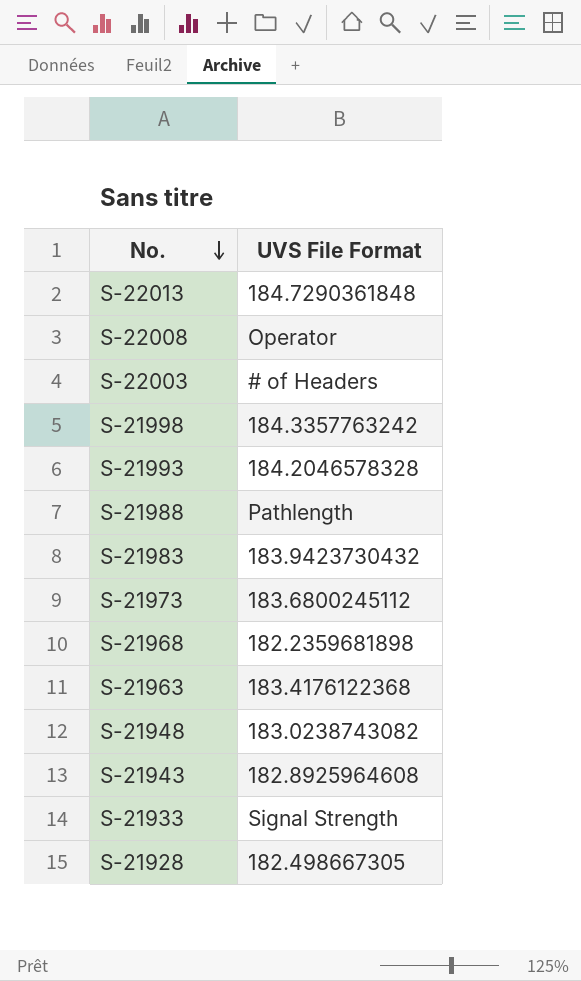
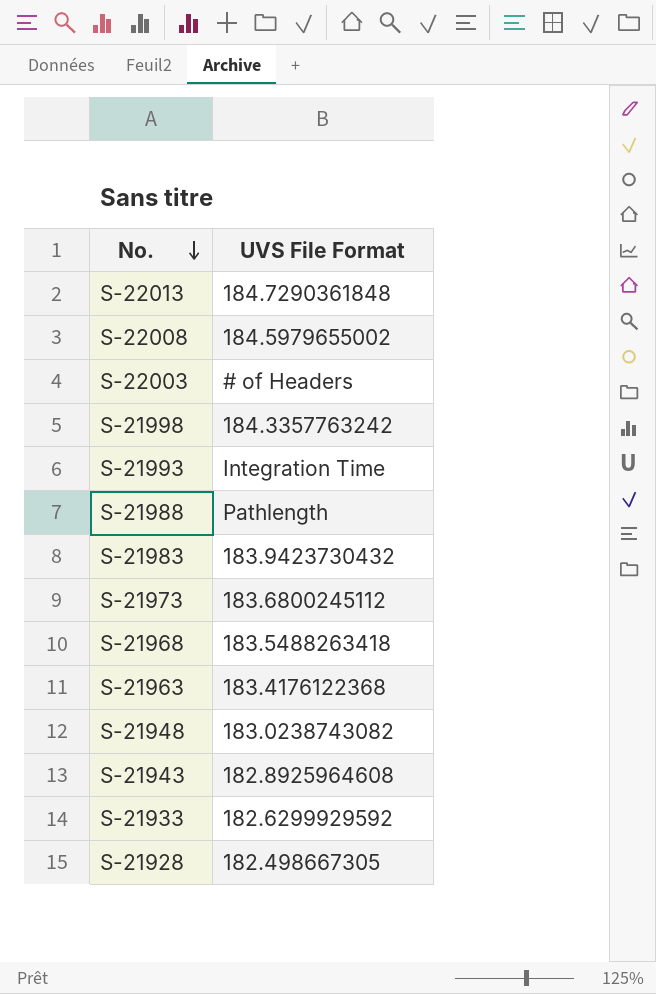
S-22008 | UVS File Format: Operator -> 184.5979655002
S-21993 | UVS File Format: 184.2046578328 -> Integration Time
S-21968 | UVS File Format: 182.2359681898 -> 183.5488263418
S-21933 | UVS File Format: Signal Strength -> 182.6299929592

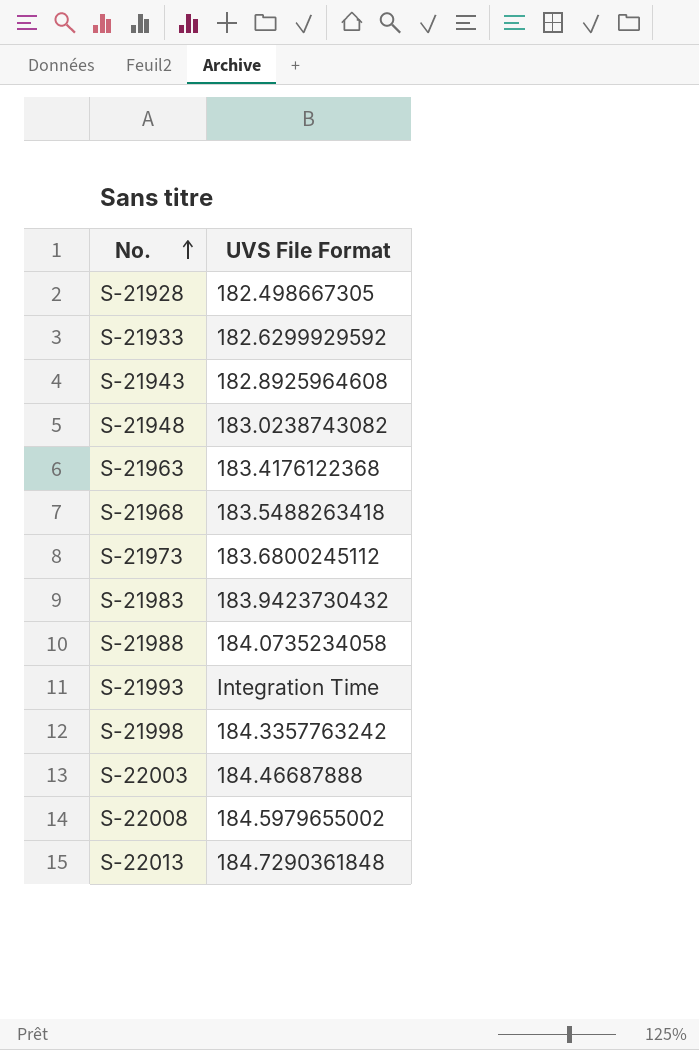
row order: No. descending -> No. ascending
S-21988 | UVS File Format: Pathlength -> 184.0735234058
S-22003 | UVS File Format: # of Headers -> 184.46687888

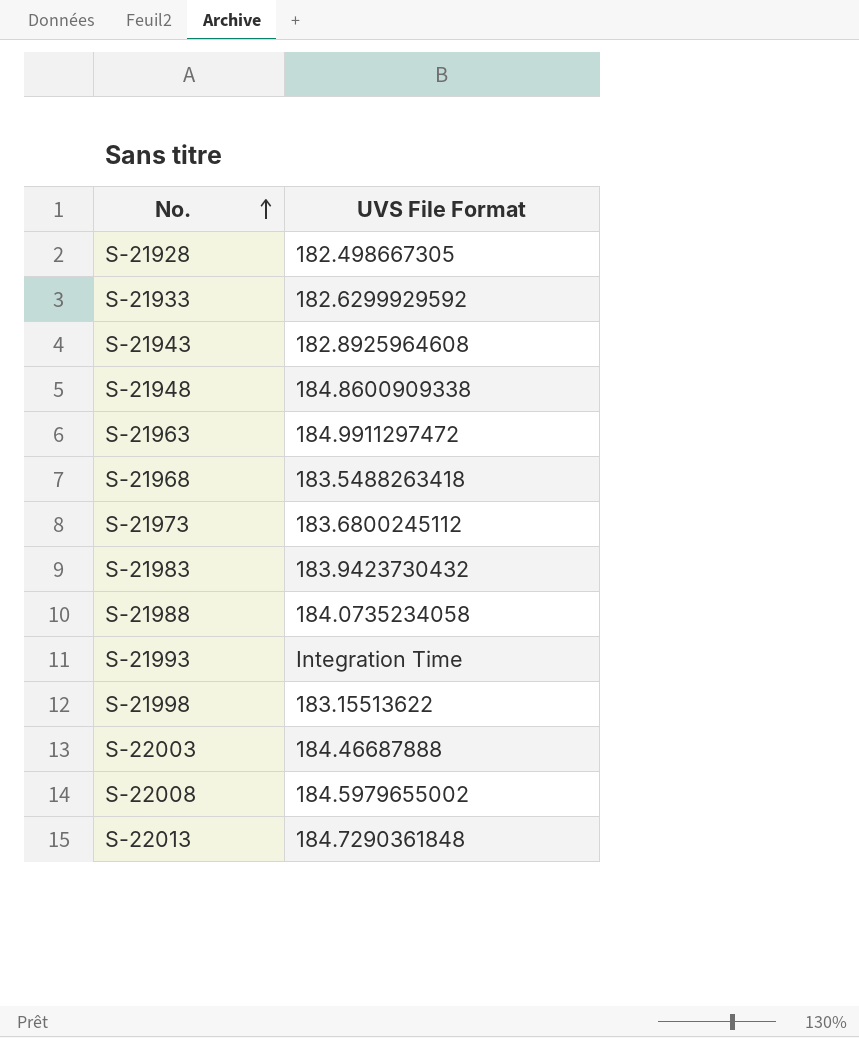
S-21948 | UVS File Format: 183.0238743082 -> 184.8600909338
S-21963 | UVS File Format: 183.4176122368 -> 184.9911297472
S-21998 | UVS File Format: 184.3357763242 -> 183.15513622

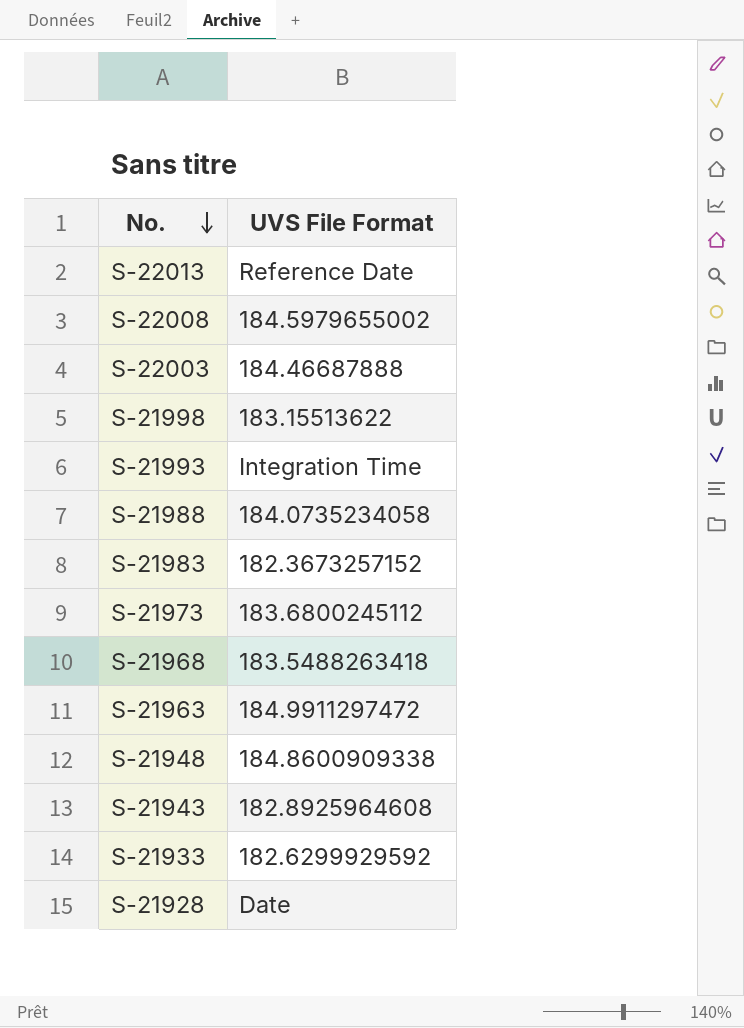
row order: No. ascending -> No. descending
S-22013 | UVS File Format: 184.7290361848 -> Reference Date
S-21983 | UVS File Format: 183.9423730432 -> 182.3673257152
S-21928 | UVS File Format: 182.498667305 -> Date

